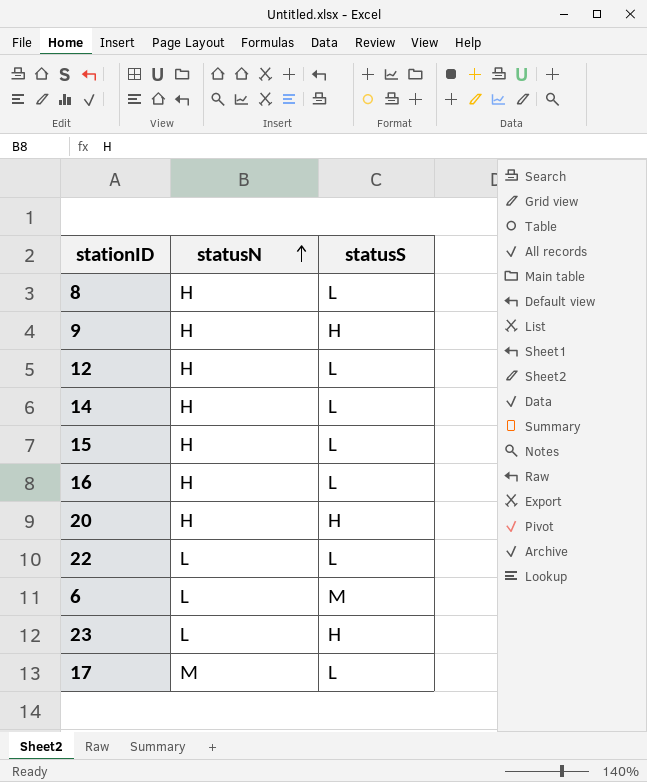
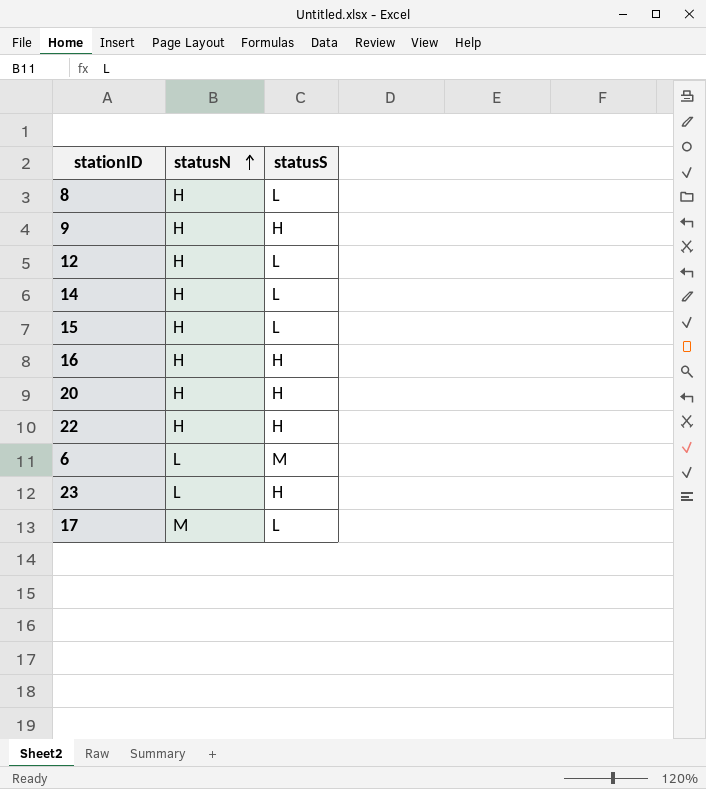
16 | statusS: L -> H
22 | statusN: L -> H
22 | statusS: L -> H

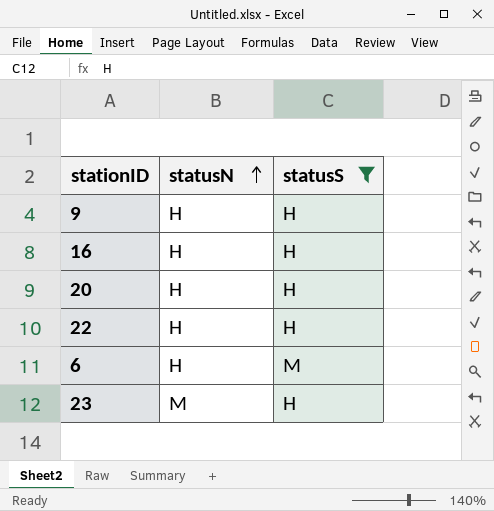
filter: none -> statusS != L
6 | statusN: L -> H
23 | statusN: L -> M

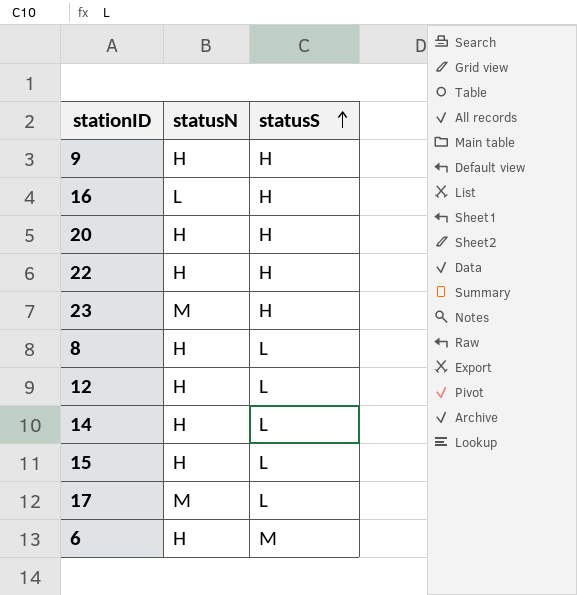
filter: statusS != L -> none
row order: statusN ascending -> statusS ascending
16 | statusN: H -> L

